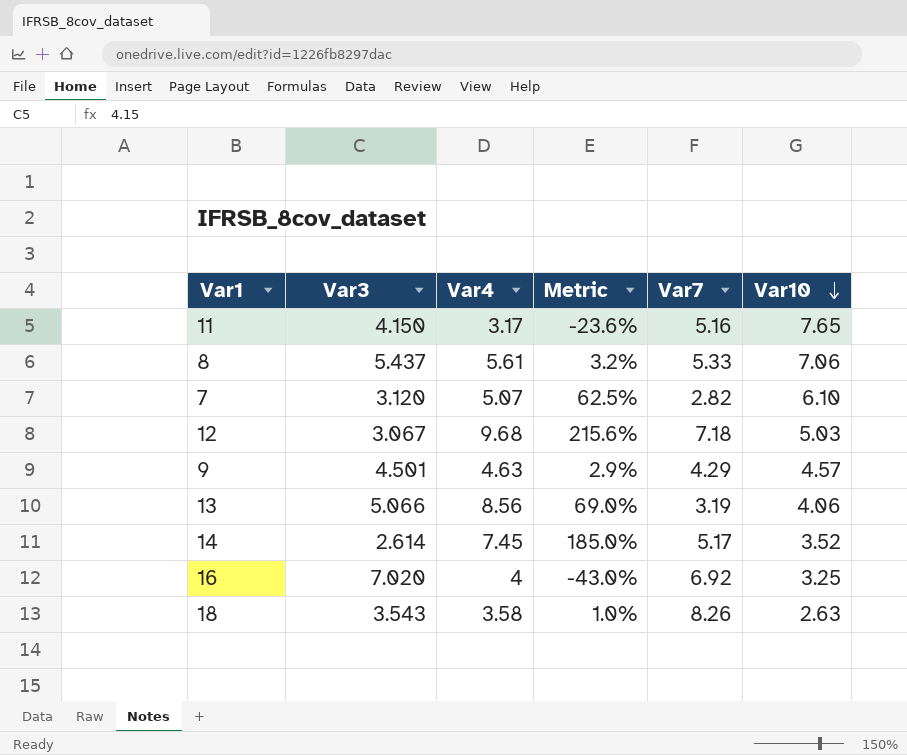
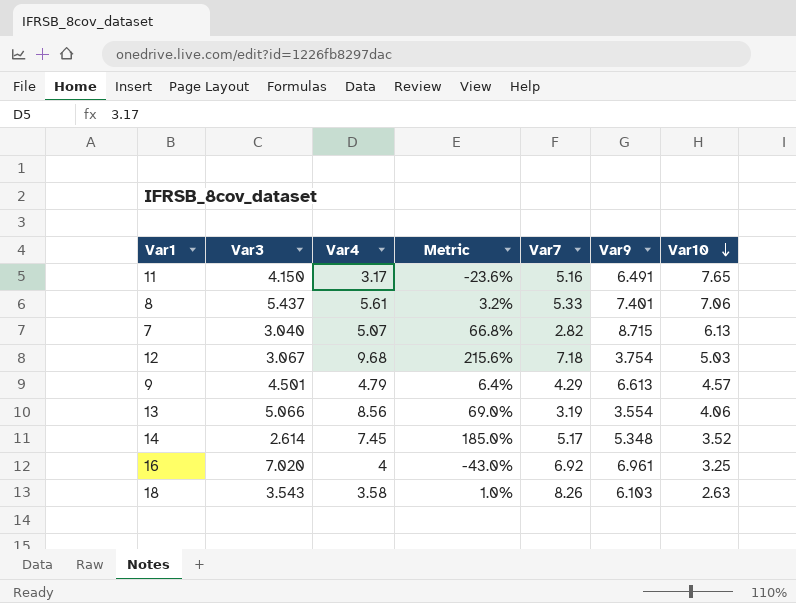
column Var9 | position: none -> 6
7 | Var3: 3.120 -> 3.040
7 | Metric: 62.5% -> 66.8%
7 | Var10: 6.10 -> 6.13
9 | Var4: 4.63 -> 4.79
9 | Metric: 2.9% -> 6.4%

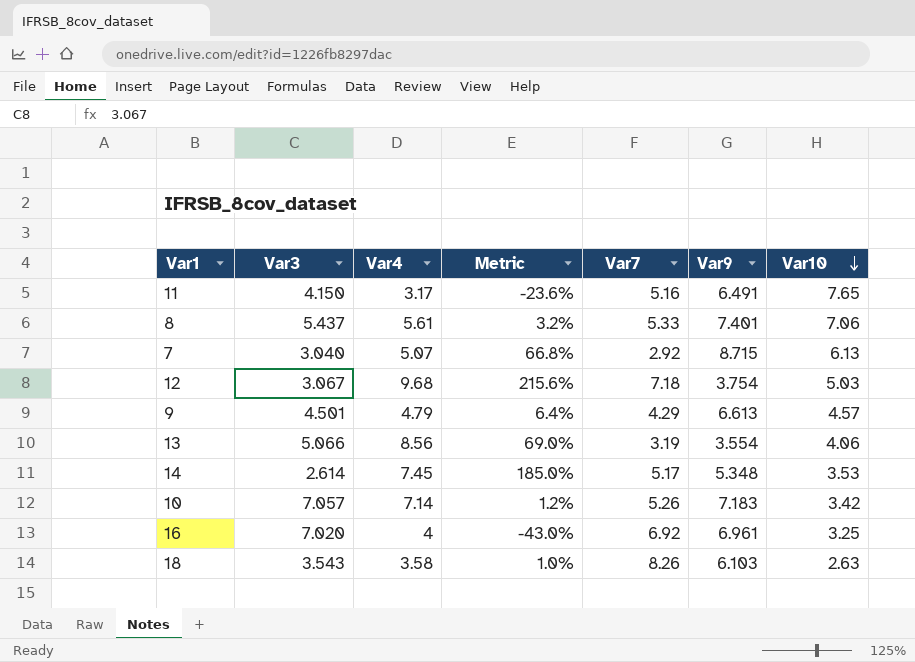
7 | Var7: 2.82 -> 2.92
14 | Var10: 3.52 -> 3.53
row 10: none -> 7.057 | 7.14 | 1.2% | 5.26 | 7.183 | 3.42

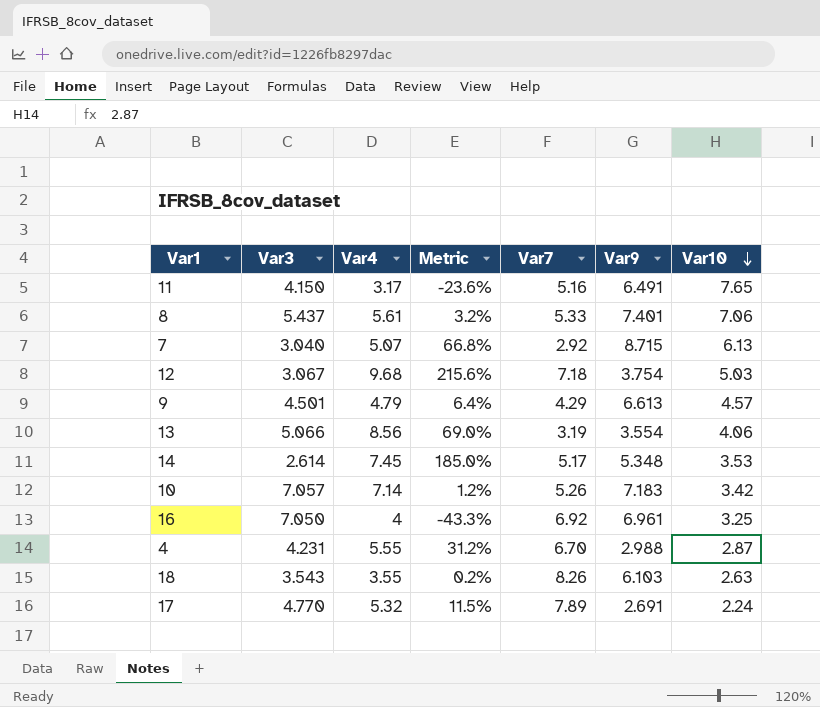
16 | Var3: 7.020 -> 7.050
16 | Metric: -43.0% -> -43.3%
row 4: none -> 4.231 | 5.55 | 31.2% | 6.70 | 2.988 | 2.87
18 | Var4: 3.58 -> 3.55
18 | Metric: 1.0% -> 0.2%
row 17: none -> 4.770 | 5.32 | 11.5% | 7.89 | 2.691 | 2.24

